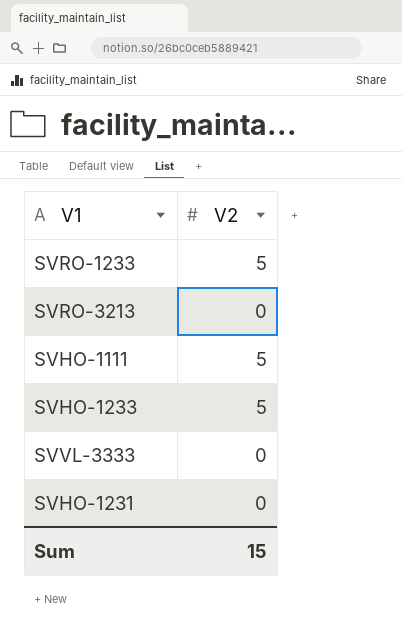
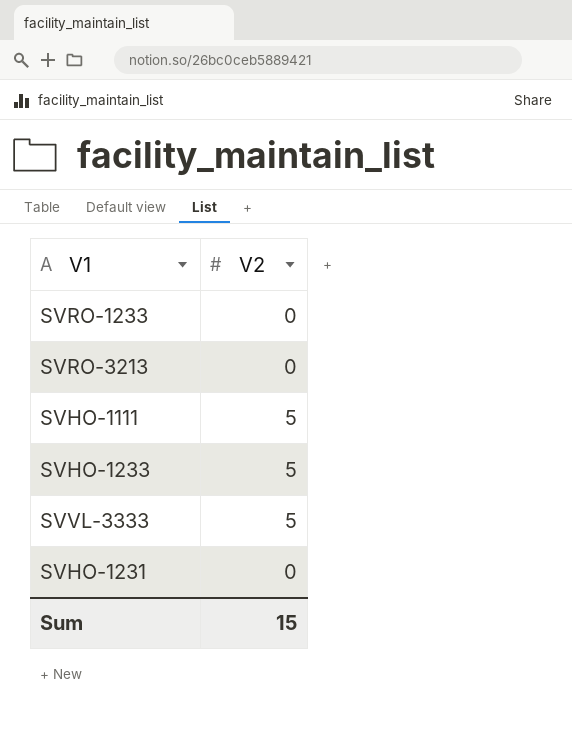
SVRO-1233 | V2: 5 -> 0
SVVL-3333 | V2: 0 -> 5

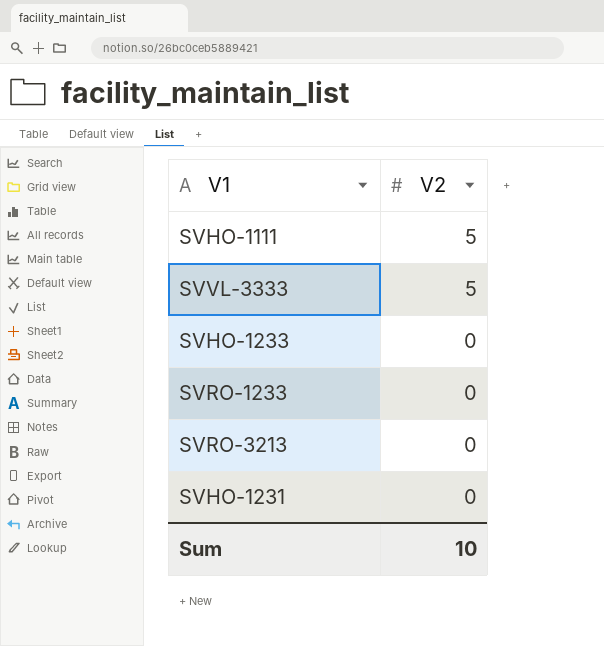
row order: none -> V2 descending
SVHO-1233 | V2: 5 -> 0
Sum | V2: 15 -> 10

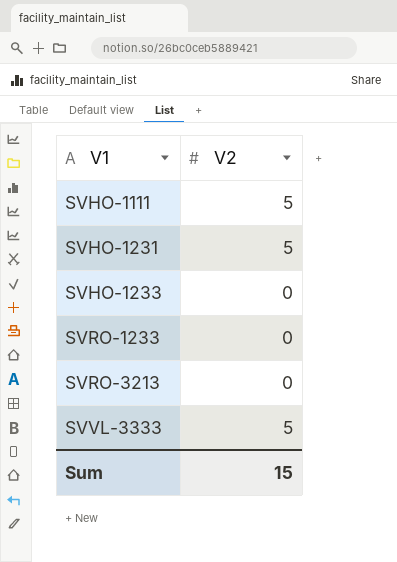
row order: V2 descending -> V1 ascending
SVHO-1231 | V2: 0 -> 5
Sum | V2: 10 -> 15

